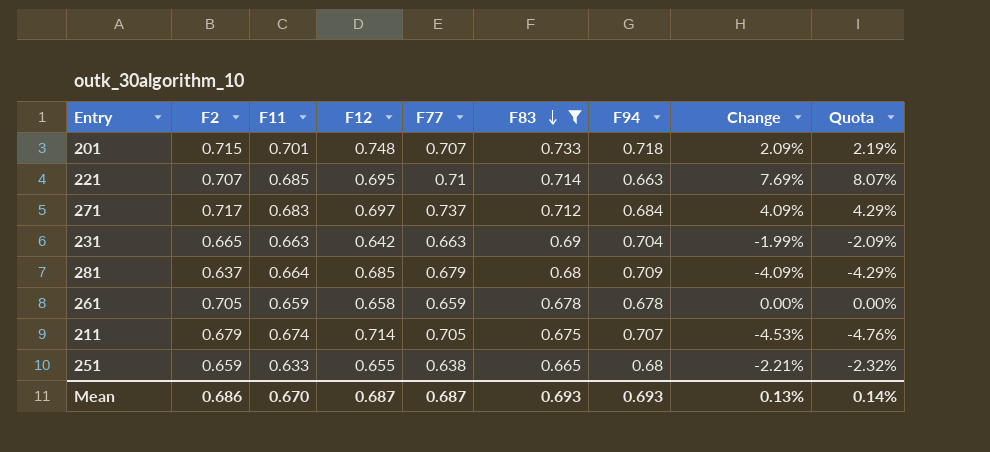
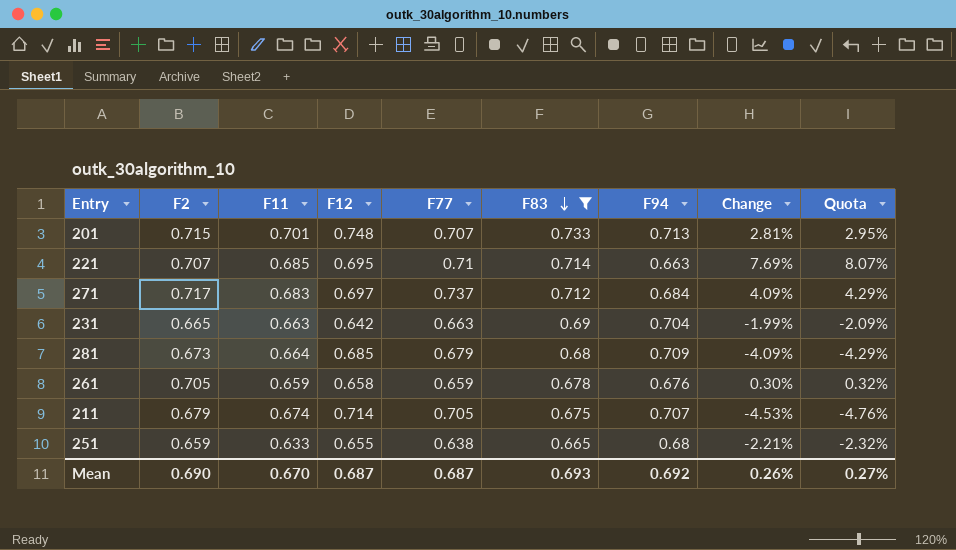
201 | F94: 0.718 -> 0.713
201 | Change: 2.09% -> 2.81%
201 | Quota: 2.19% -> 2.95%
281 | F2: 0.637 -> 0.673
261 | F94: 0.678 -> 0.676
261 | Change: 0.00% -> 0.30%
261 | Quota: 0.00% -> 0.32%
Mean | F2: 0.686 -> 0.690
Mean | F94: 0.693 -> 0.692
Mean | Change: 0.13% -> 0.26%
Mean | Quota: 0.14% -> 0.27%

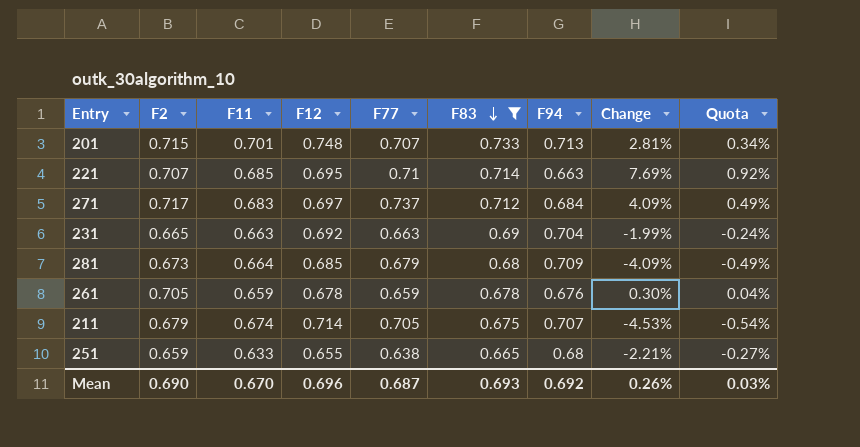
column Quota | formula: [Change] * 1.05 -> [Change] * 0.12
231 | F12: 0.642 -> 0.692
261 | F12: 0.658 -> 0.678
Mean | F12: 0.687 -> 0.696
Mean | Quota: 0.27% -> 0.03%

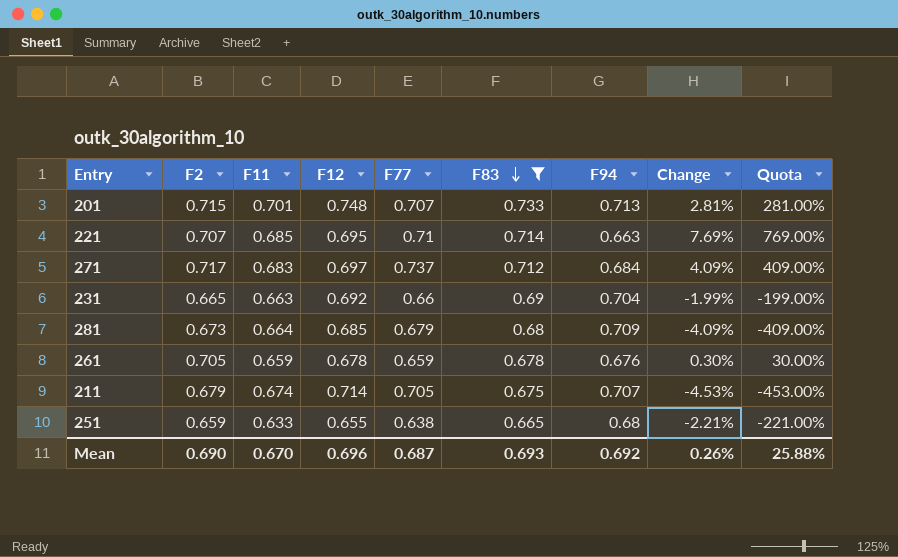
column Quota | formula: [Change] * 0.12 -> [Change] * 100
231 | F77: 0.663 -> 0.66
Mean | Quota: 0.03% -> 25.88%

